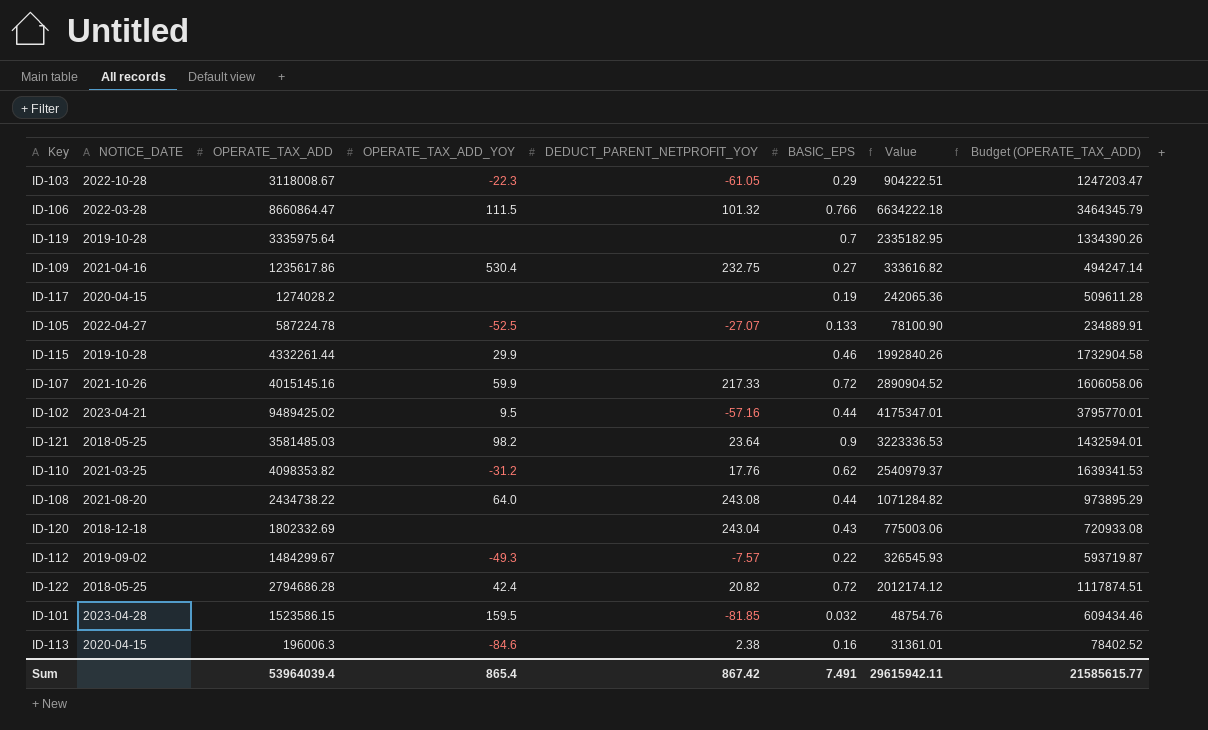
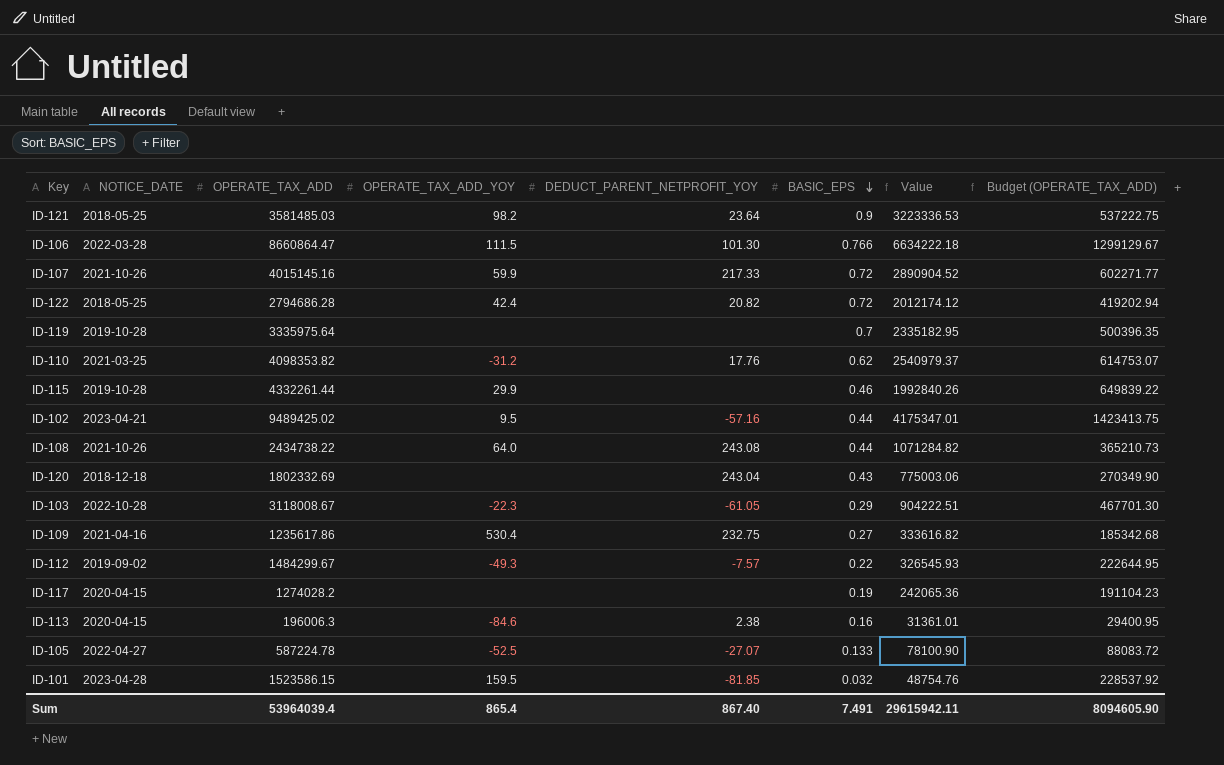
row order: none -> BASIC_EPS descending
column Budget (OPERATE_TAX_ADD) | formula: [OPERATE_TAX_ADD] * 0.4 -> [OPERATE_TAX_ADD] * 0.15
ID-106 | DEDUCT_PARENT_NETPROFIT_YOY: 101.32 -> 101.30
ID-108 | NOTICE_DATE: 2021-08-20 -> 2021-10-26
Sum | DEDUCT_PARENT_NETPROFIT_YOY: 867.42 -> 867.40
Sum | Budget (OPERATE_TAX_ADD): 21585615.77 -> 8094605.90

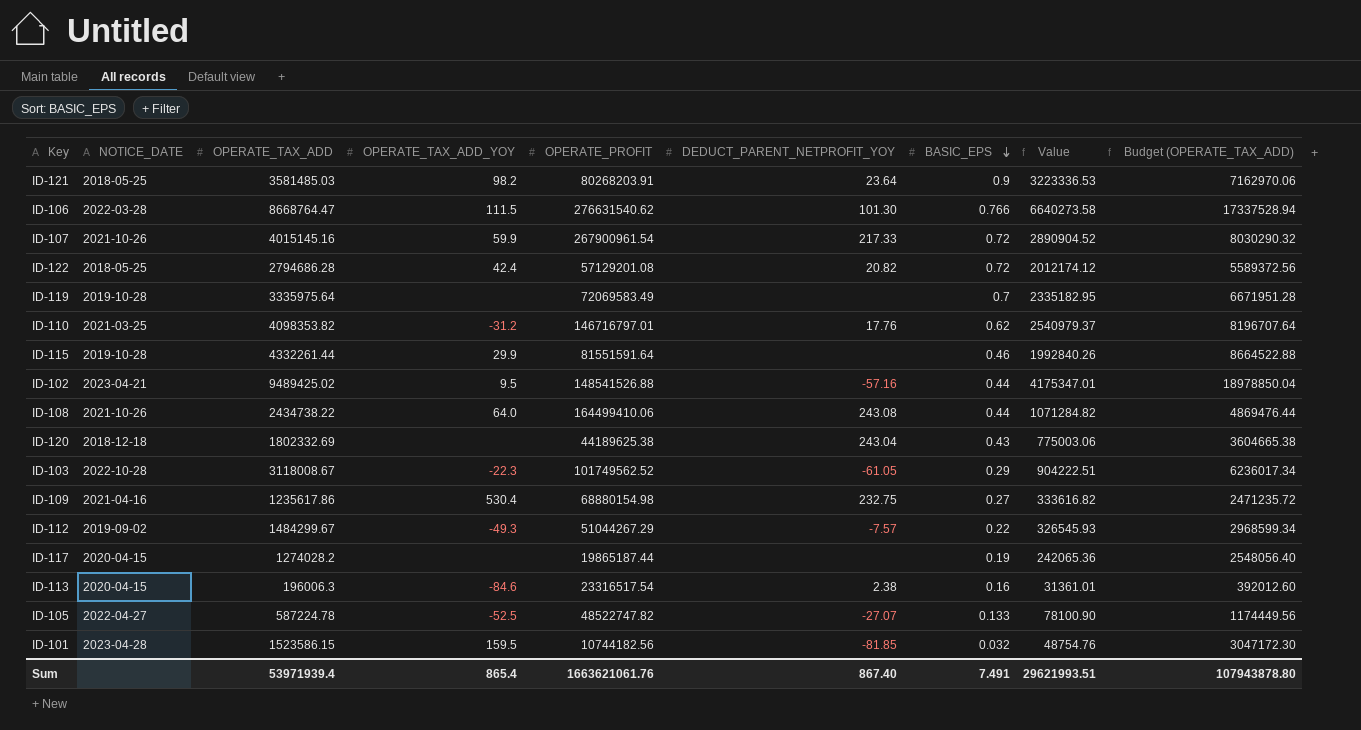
column OPERATE_PROFIT | position: none -> 5
column Budget (OPERATE_TAX_ADD) | formula: [OPERATE_TAX_ADD] * 0.15 -> [OPERATE_TAX_ADD] * 2
ID-106 | OPERATE_TAX_ADD: 8660864.47 -> 8668764.47
ID-106 | Value: 6634222.18 -> 6640273.58
Sum | OPERATE_TAX_ADD: 53964039.4 -> 53971939.4
Sum | Value: 29615942.11 -> 29621993.51
Sum | Budget (OPERATE_TAX_ADD): 8094605.90 -> 107943878.80

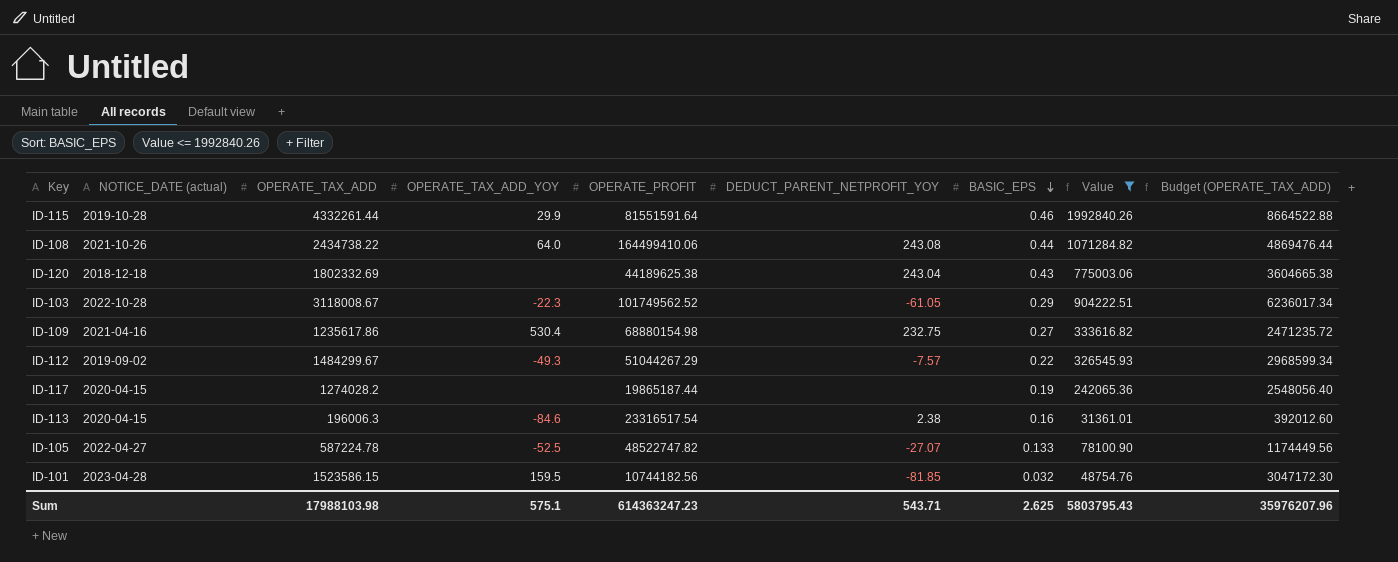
filter: none -> Value <= 1992840.26
column name: NOTICE_DATE -> NOTICE_DATE (actual)
Sum | OPERATE_TAX_ADD: 53971939.4 -> 17988103.98
Sum | OPERATE_TAX_ADD_YOY: 865.4 -> 575.1
Sum | OPERATE_PROFIT: 1663621061.76 -> 614363247.23
Sum | DEDUCT_PARENT_NETPROFIT_YOY: 867.40 -> 543.71
Sum | BASIC_EPS: 7.491 -> 2.625
Sum | Value: 29621993.51 -> 5803795.43
Sum | Budget (OPERATE_TAX_ADD): 107943878.80 -> 35976207.96

